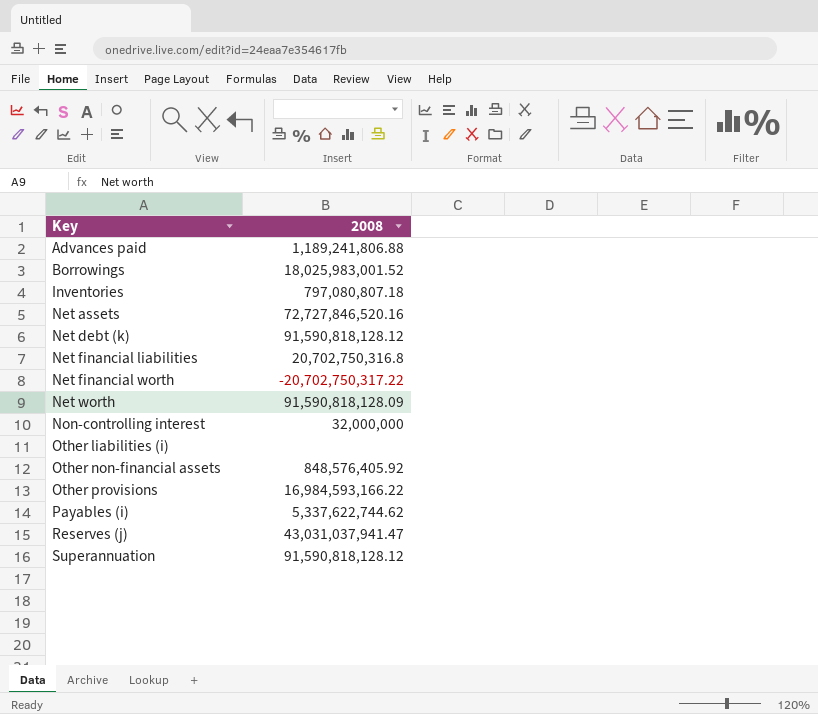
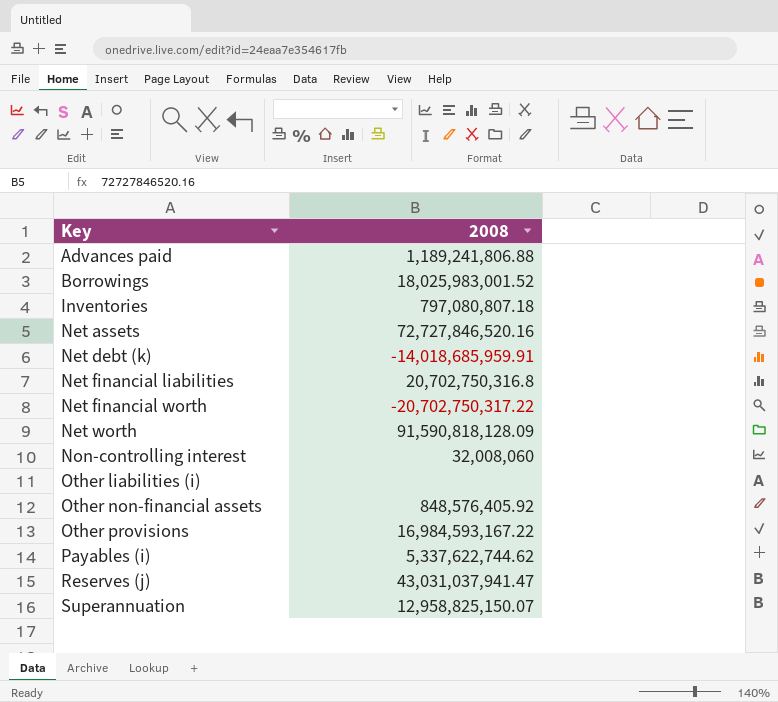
Net debt (k) | 2008: 91,590,818,128.12 -> -14,018,685,959.91
Non-controlling interest | 2008: 32,000,000 -> 32,008,060
Other provisions | 2008: 16,984,593,166.22 -> 16,984,593,167.22
Superannuation | 2008: 91,590,818,128.12 -> 12,958,825,150.07

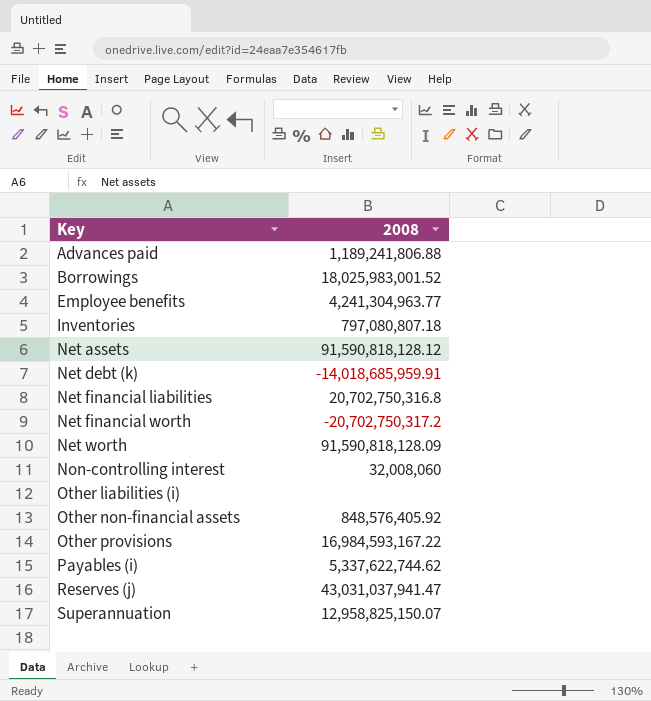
row Employee benefits: none -> 4,241,304,963.77
Net assets | 2008: 72,727,846,520.16 -> 91,590,818,128.12
Net financial worth | 2008: -20,702,750,317.22 -> -20,702,750,317.2

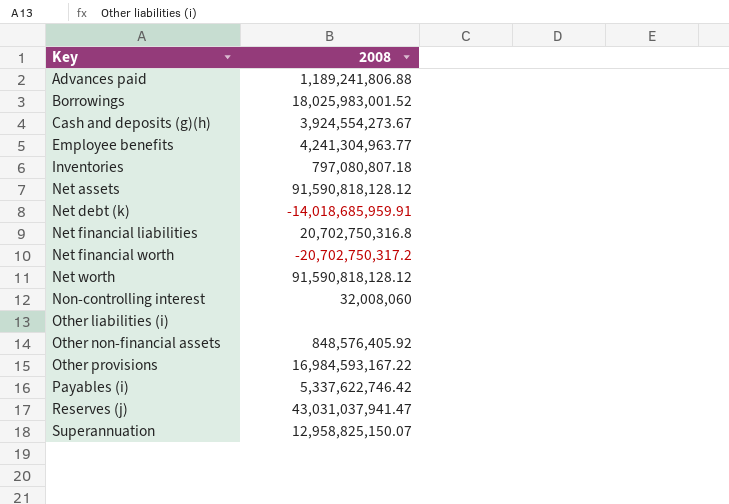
row Cash and deposits (g)(h): none -> 3,924,554,273.67
Net worth | 2008: 91,590,818,128.09 -> 91,590,818,128.12
Payables (i) | 2008: 5,337,622,744.62 -> 5,337,622,746.42

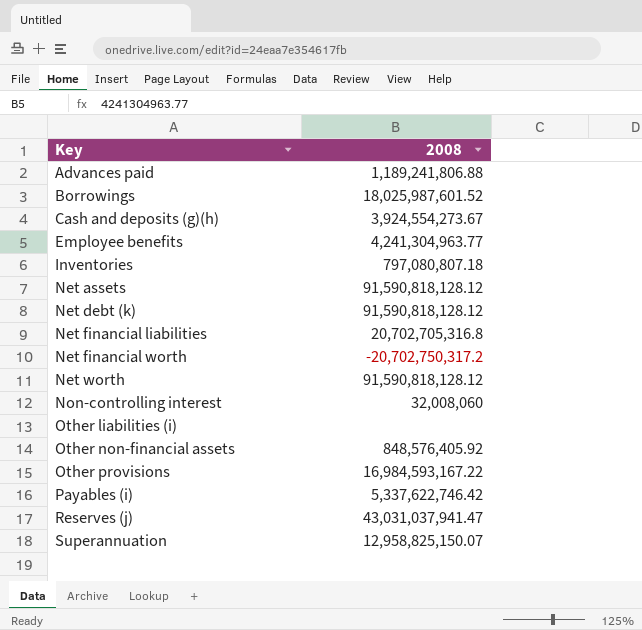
Borrowings | 2008: 18,025,983,001.52 -> 18,025,987,601.52
Net debt (k) | 2008: -14,018,685,959.91 -> 91,590,818,128.12
Net financial liabilities | 2008: 20,702,750,316.8 -> 20,702,705,316.8

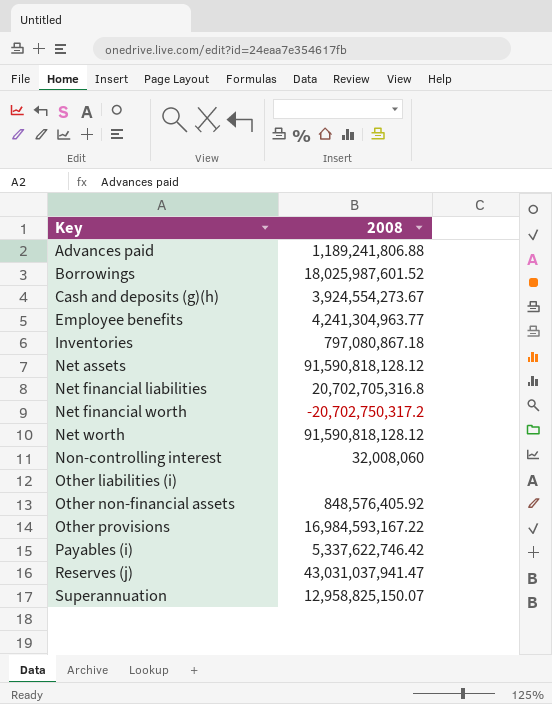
row Net debt (k): 91,590,818,128.12 -> none
Inventories | 2008: 797,080,807.18 -> 797,080,867.18

